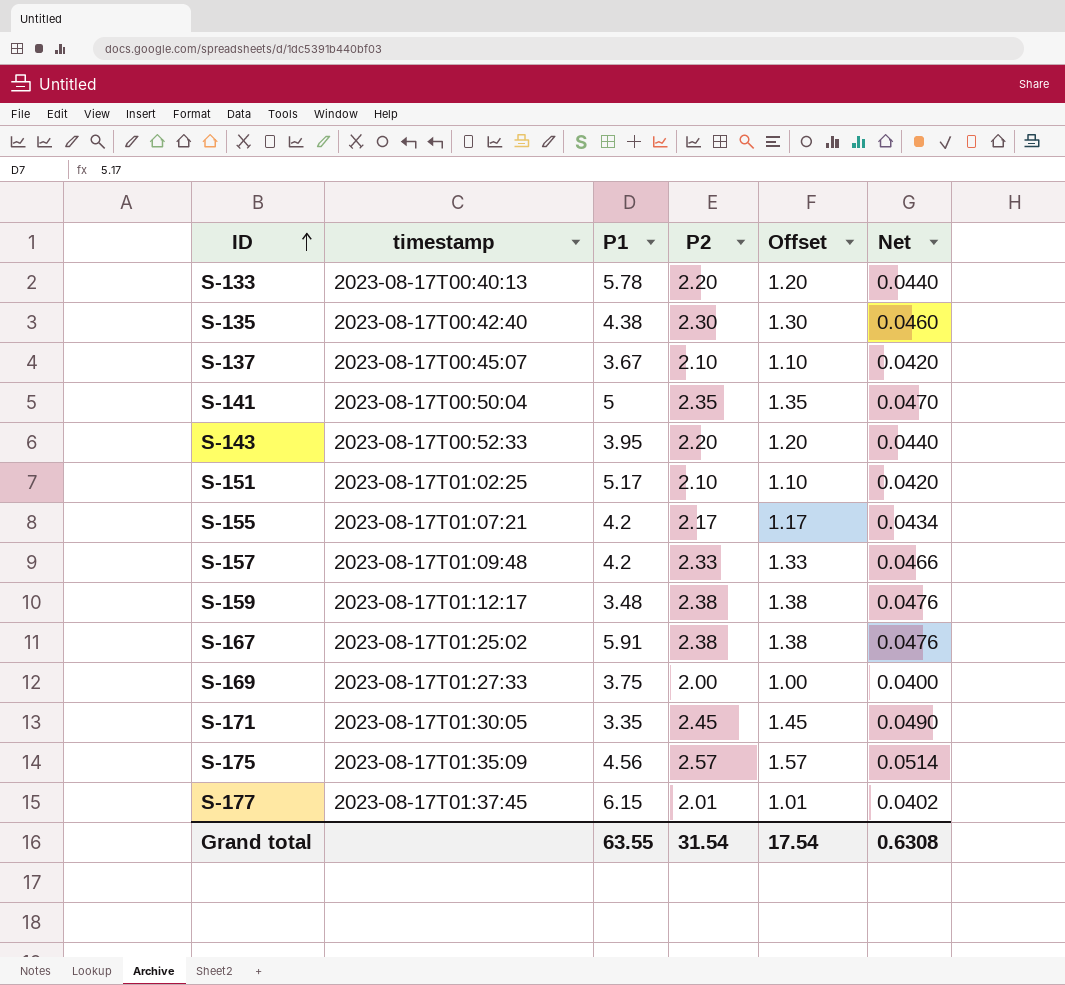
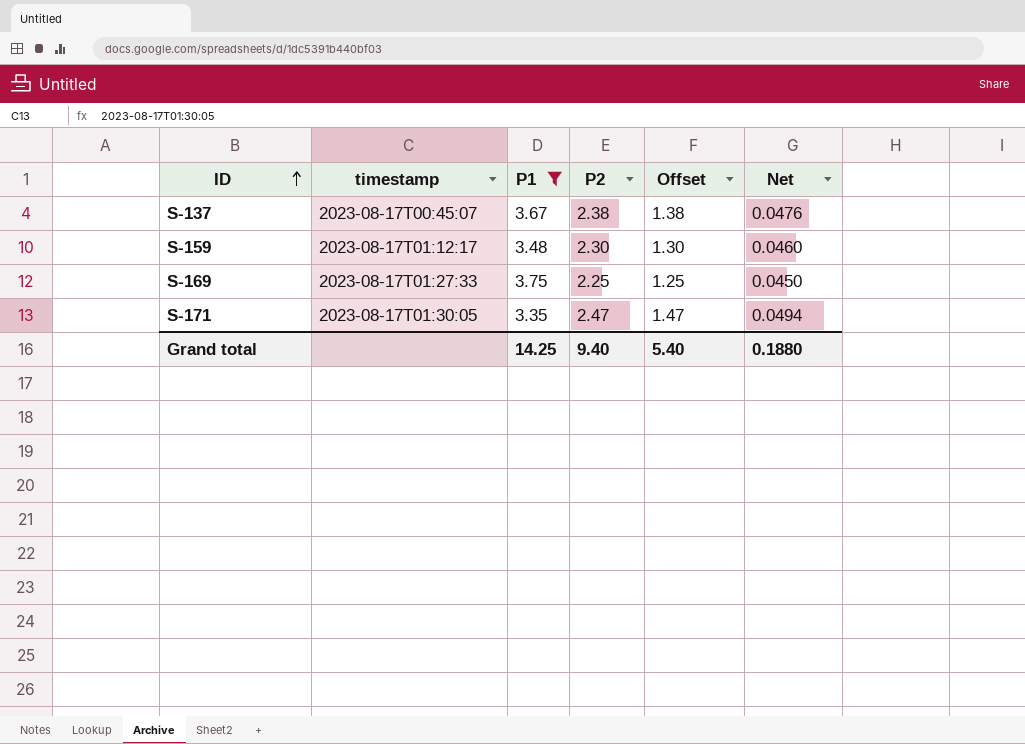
filter: none -> P1 <= 3.75
S-137 | P2: 2.10 -> 2.38
S-137 | Offset: 1.10 -> 1.38
S-137 | Net: 0.0420 -> 0.0476
S-159 | P2: 2.38 -> 2.30
S-159 | Offset: 1.38 -> 1.30
S-159 | Net: 0.0476 -> 0.0460
S-169 | P2: 2.00 -> 2.25
S-169 | Offset: 1.00 -> 1.25
S-169 | Net: 0.0400 -> 0.0450
S-171 | P2: 2.45 -> 2.47
S-171 | Offset: 1.45 -> 1.47
S-171 | Net: 0.0490 -> 0.0494
Grand total | P1: 63.55 -> 14.25
Grand total | P2: 31.54 -> 9.40
Grand total | Offset: 17.54 -> 5.40
Grand total | Net: 0.6308 -> 0.1880

